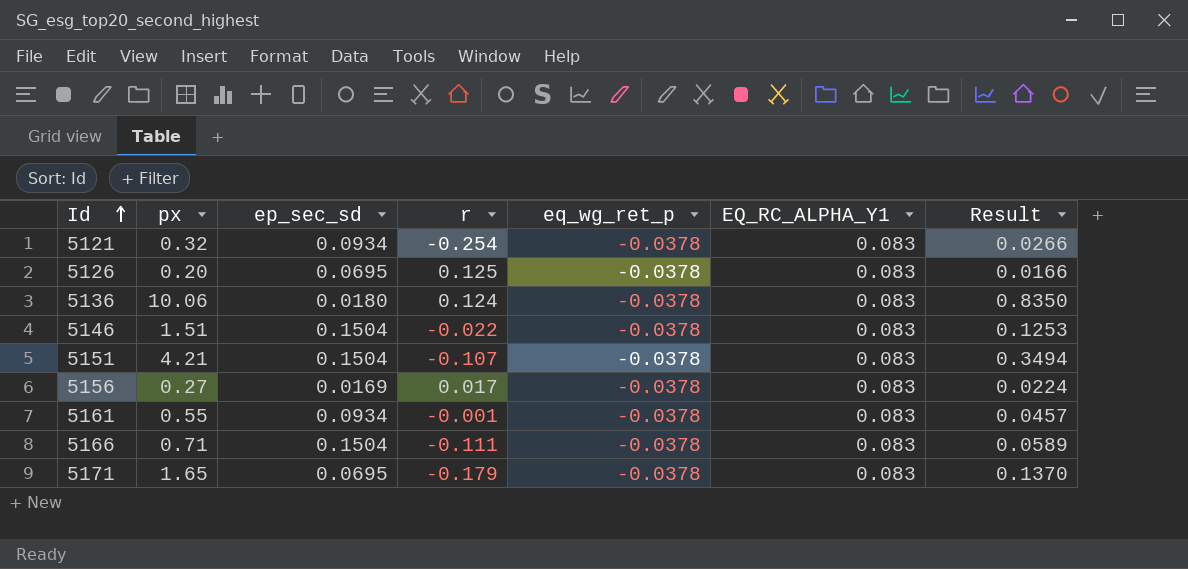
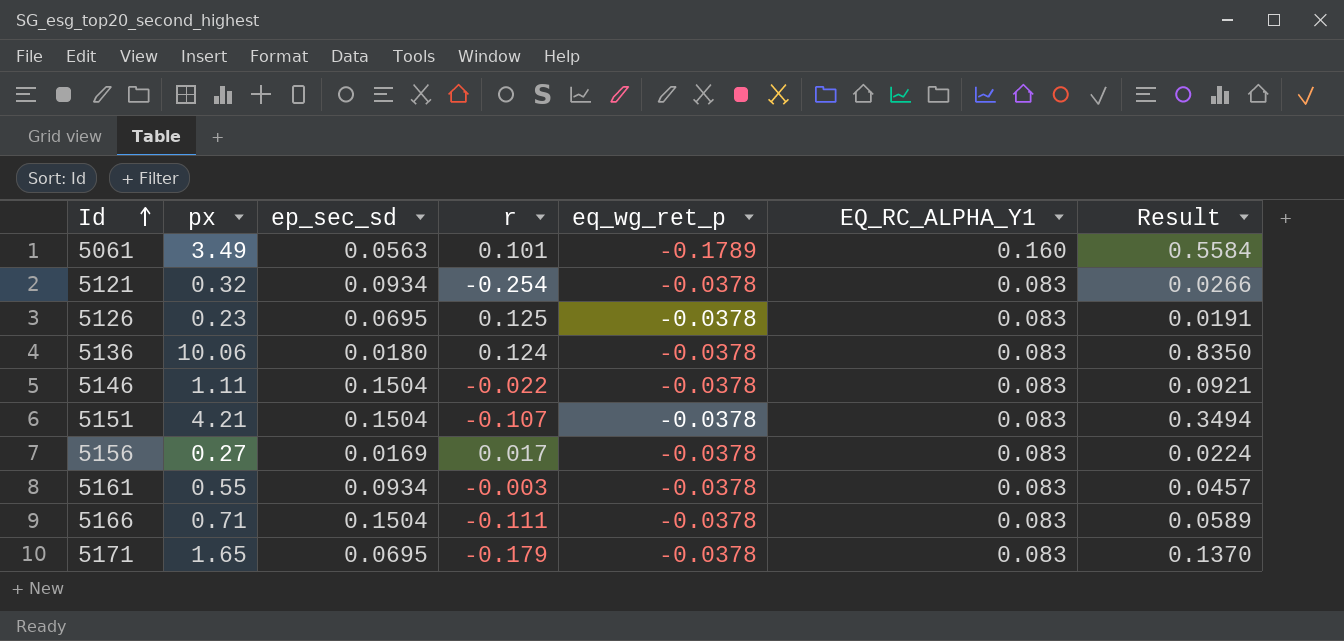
row 5061: none -> 3.49 | 0.0563 | 0.101 | -0.1789 | 0.160 | 0.5584
5126 | px: 0.20 -> 0.23
5126 | Result: 0.0166 -> 0.0191
5146 | px: 1.51 -> 1.11
5146 | Result: 0.1253 -> 0.0921
5161 | r: -0.001 -> -0.003

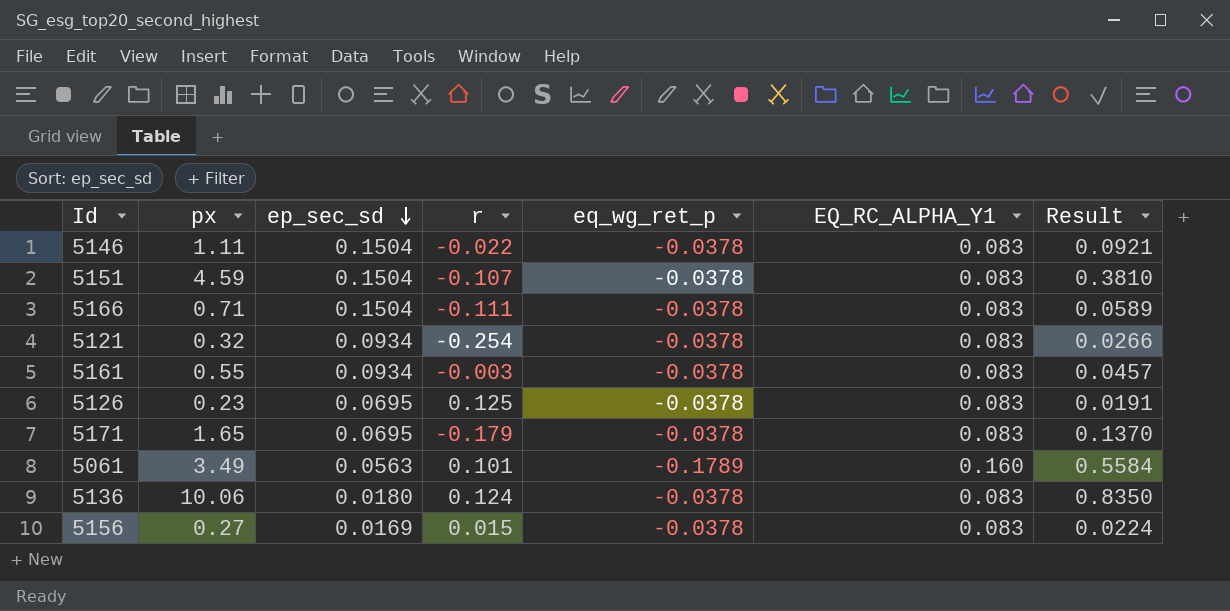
row order: Id ascending -> ep_sec_sd descending
5151 | px: 4.21 -> 4.59
5151 | Result: 0.3494 -> 0.3810
5156 | r: 0.017 -> 0.015

